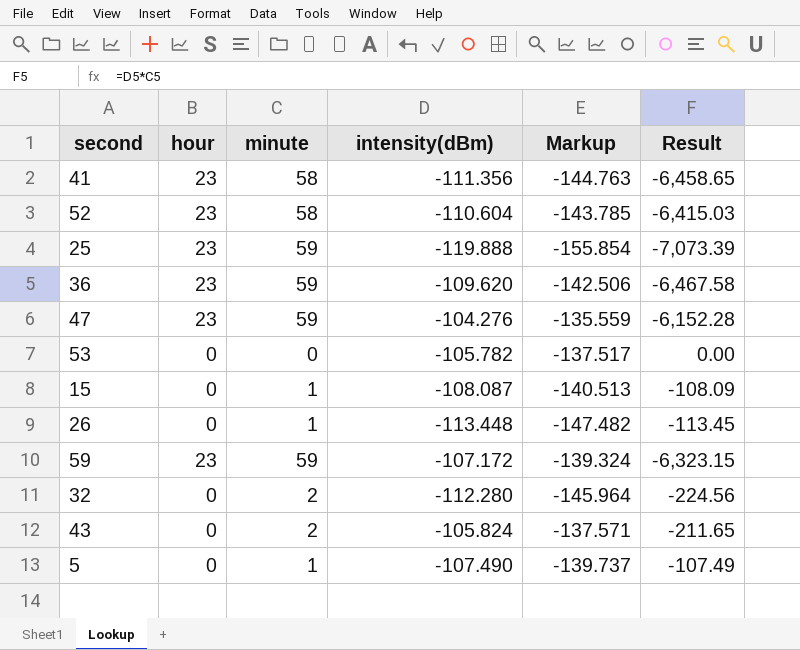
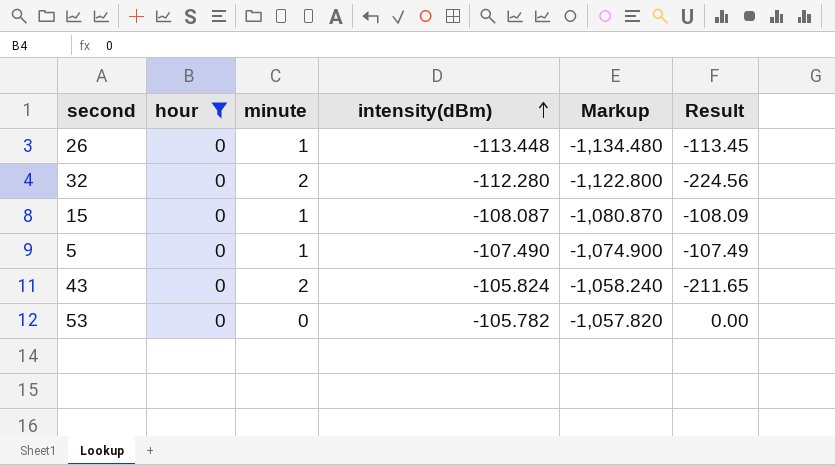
filter: none -> hour = 0
row order: none -> intensity(dBm) ascending
column Markup | formula: [intensity(dBm)] * 1.3 -> [intensity(dBm)] * 10

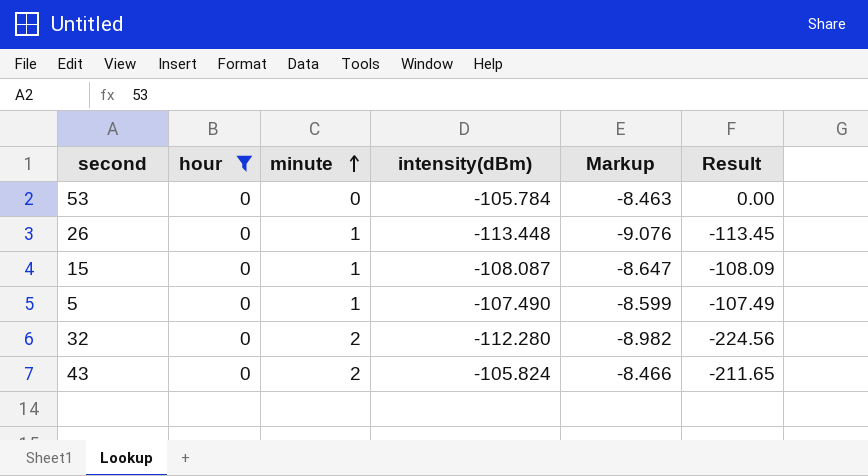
row order: intensity(dBm) ascending -> minute ascending
column Markup | formula: [intensity(dBm)] * 10 -> [intensity(dBm)] * 0.08
53 | intensity(dBm): -105.782 -> -105.784

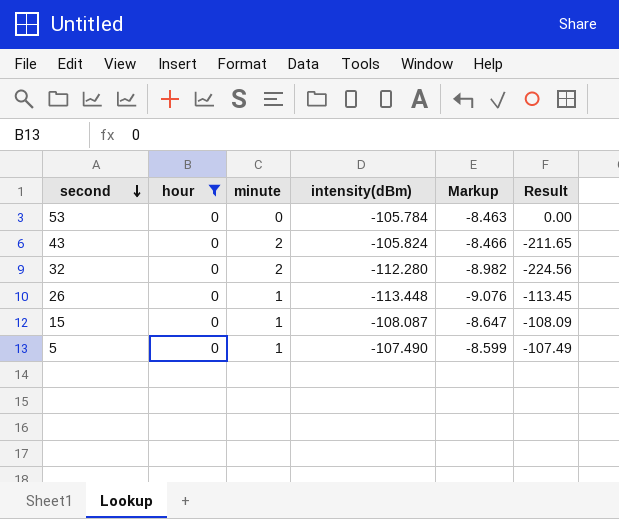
row order: minute ascending -> second descending

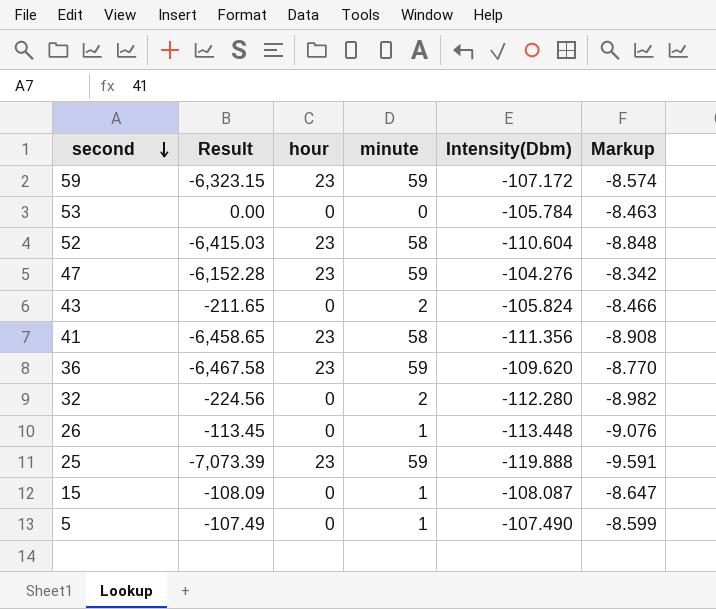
filter: hour = 0 -> none
column Result | position: 6 -> 2
column name: intensity(dBm) -> Intensity(Dbm)

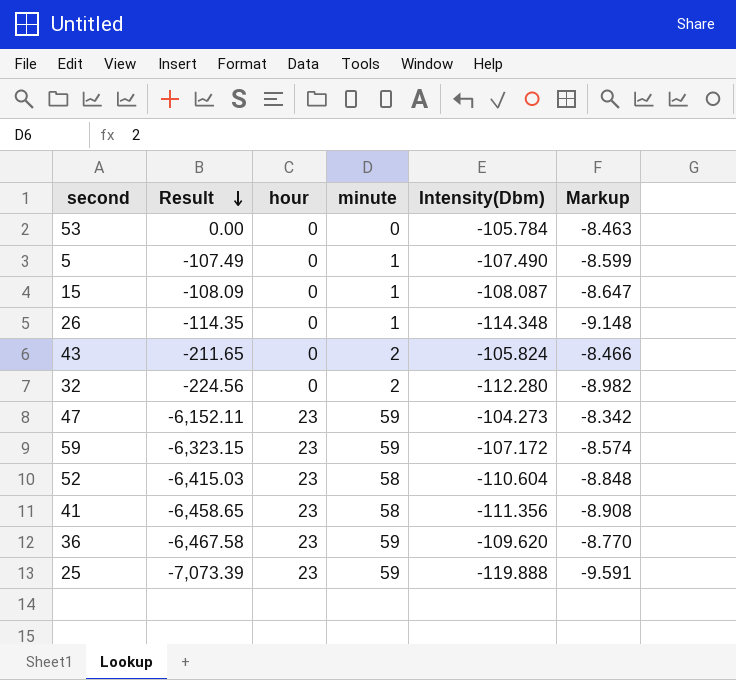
row order: second descending -> Result descending
26 | Result: -113.45 -> -114.35
26 | Intensity(Dbm): -113.448 -> -114.348
26 | Markup: -9.076 -> -9.148
47 | Result: -6,152.28 -> -6,152.11
47 | Intensity(Dbm): -104.276 -> -104.273

